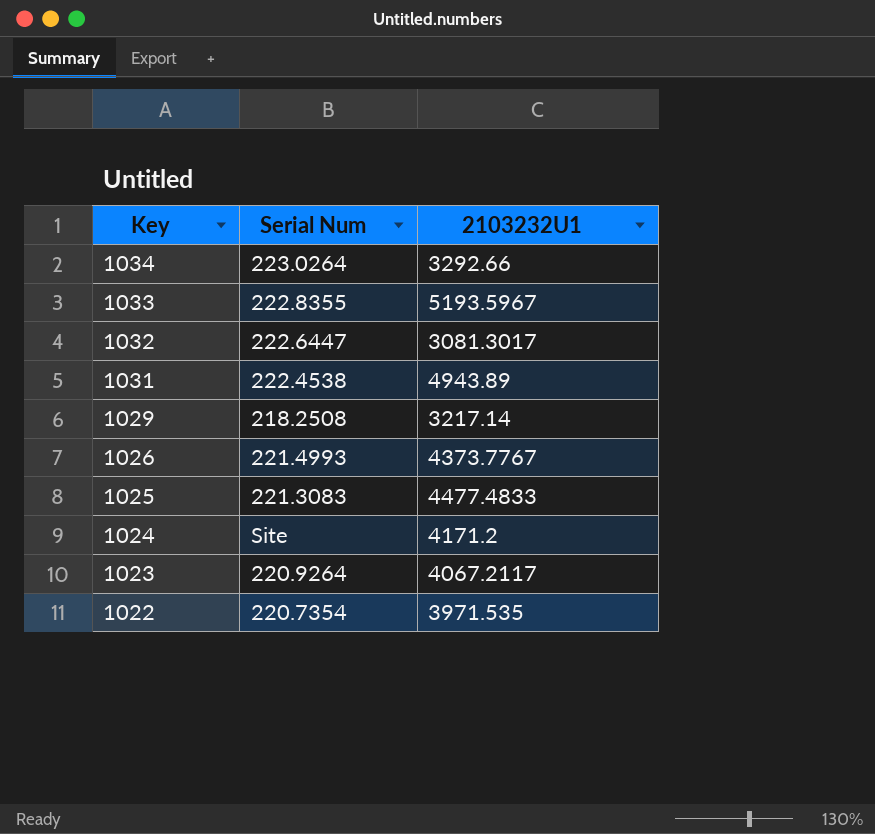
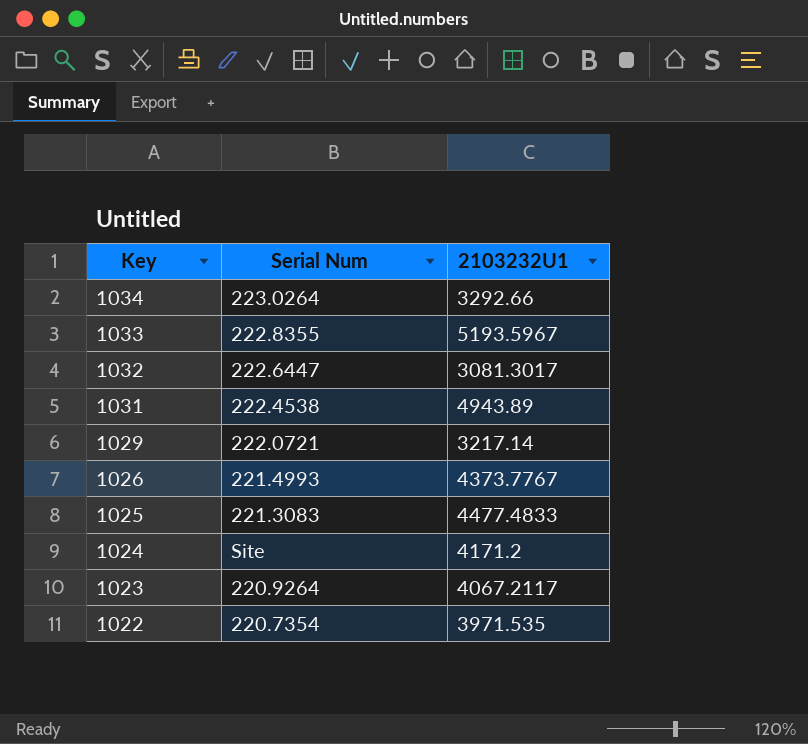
1029 | Serial Num: 218.2508 -> 222.0721

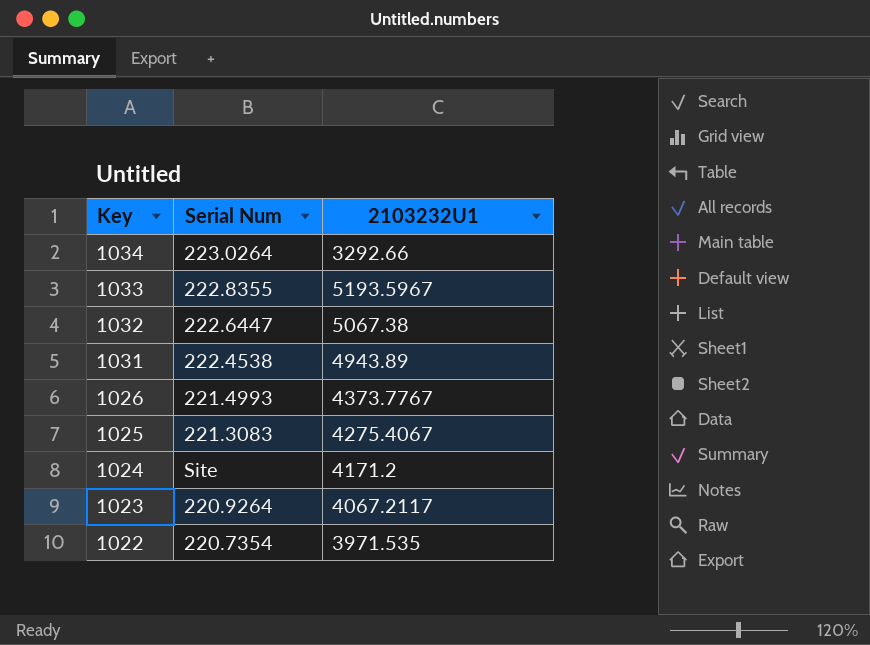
row 1029: 222.0721 | 3217.14 -> none
1032 | 2103232U1: 3081.3017 -> 5067.38
1025 | 2103232U1: 4477.4833 -> 4275.4067

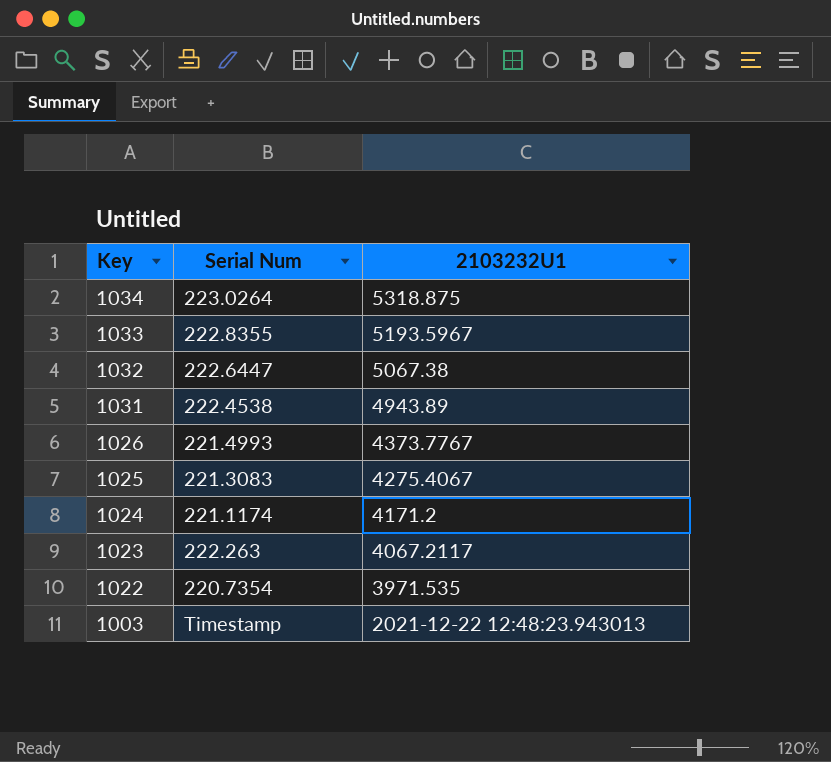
1034 | 2103232U1: 3292.66 -> 5318.875
1024 | Serial Num: Site -> 221.1174
1023 | Serial Num: 220.9264 -> 222.263
row 1003: none -> Timestamp | 2021-12-22 12:48:23.943013

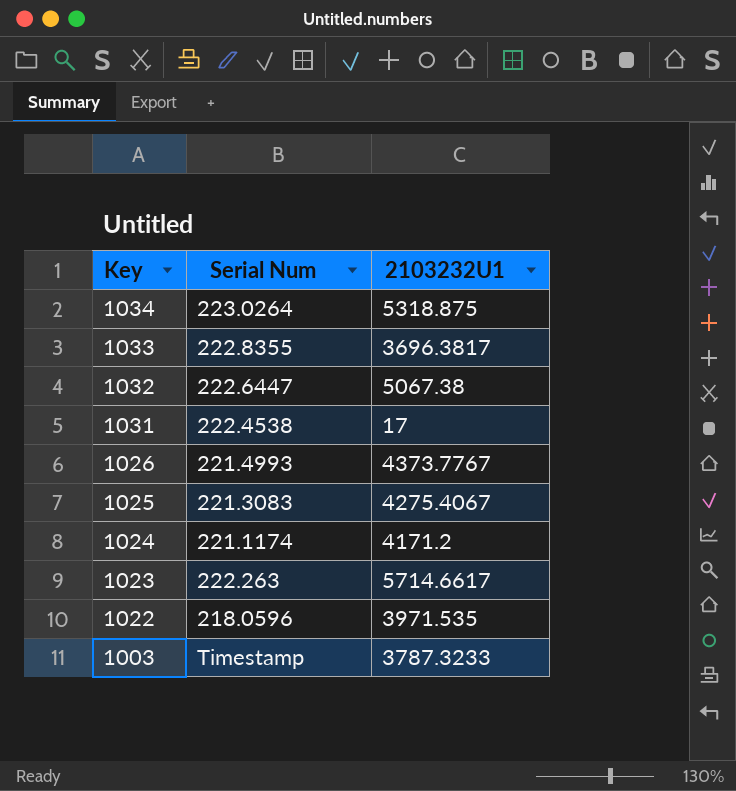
1033 | 2103232U1: 5193.5967 -> 3696.3817
1031 | 2103232U1: 4943.89 -> 17
1023 | 2103232U1: 4067.2117 -> 5714.6617
1022 | Serial Num: 220.7354 -> 218.0596
1003 | 2103232U1: 2021-12-22 12:48:23.943013 -> 3787.3233

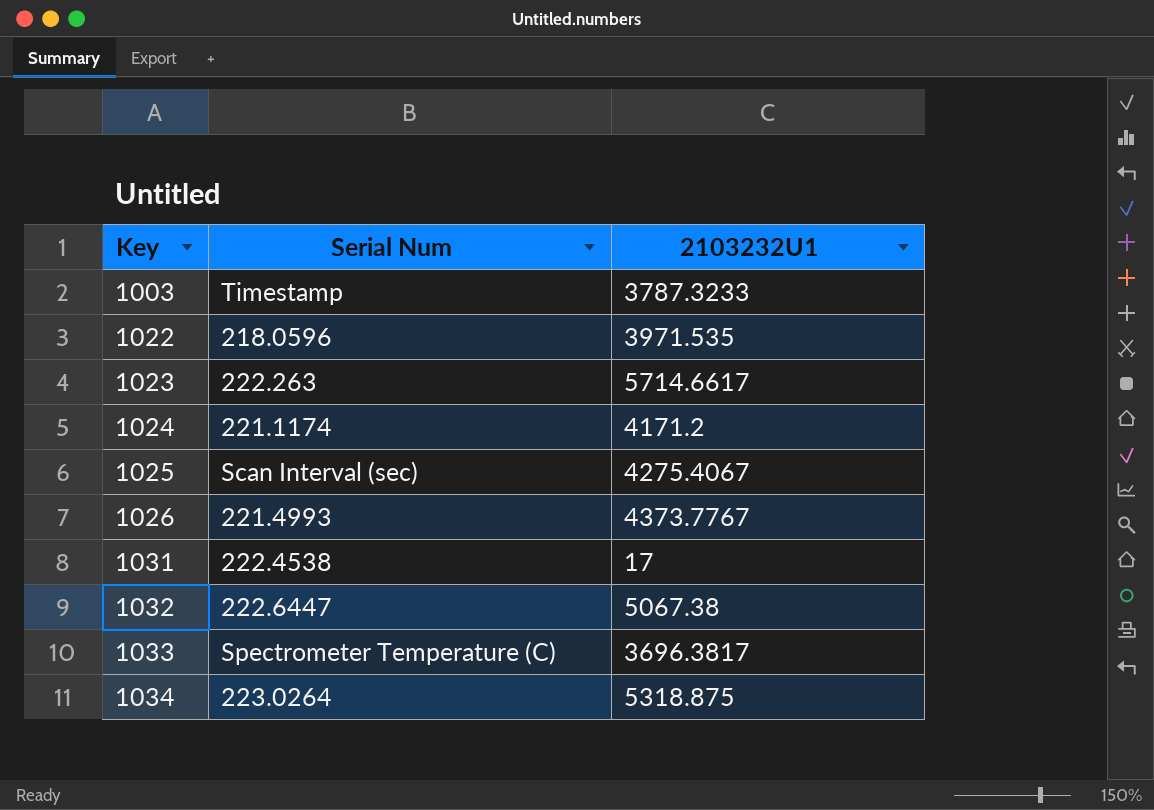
row order: Key descending -> Key ascending
1025 | Serial Num: 221.3083 -> Scan Interval (sec)
1033 | Serial Num: 222.8355 -> Spectrometer Temperature (C)

